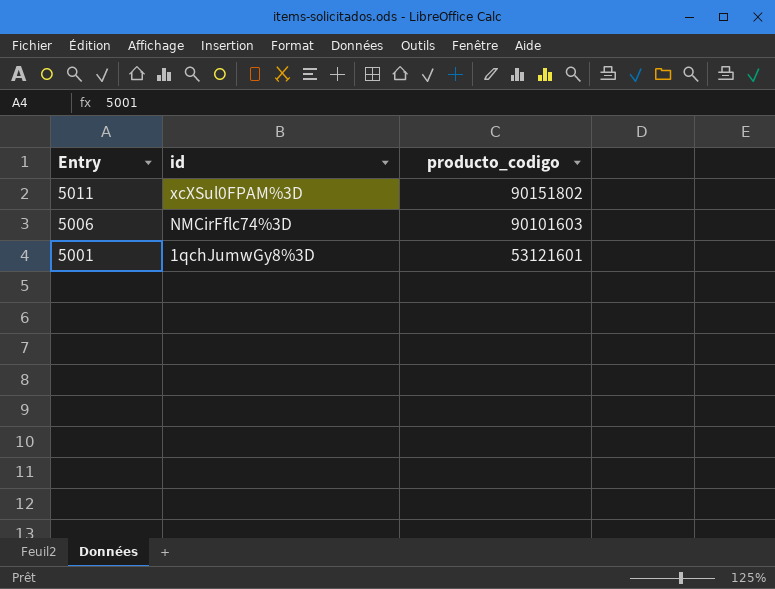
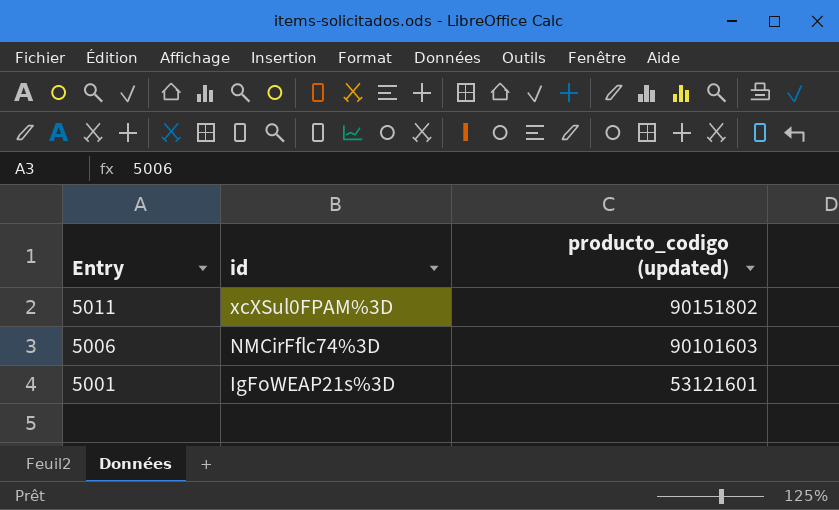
column name: producto_codigo -> producto_codigo (updated)
5001 | id: 1qchJumwGy8%3D -> IgFoWEAP21s%3D

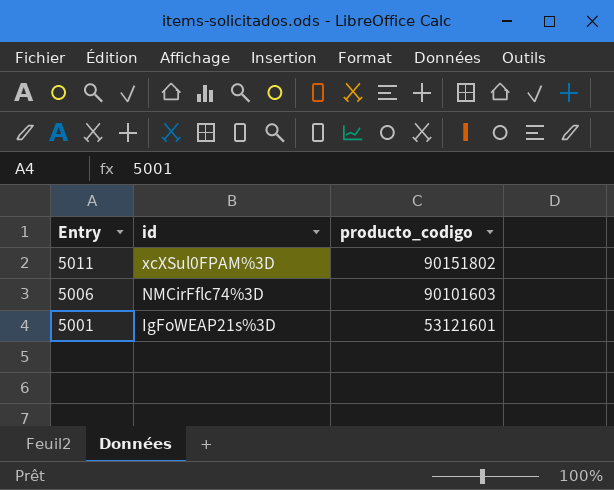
column name: producto_codigo (updated) -> producto_codigo

